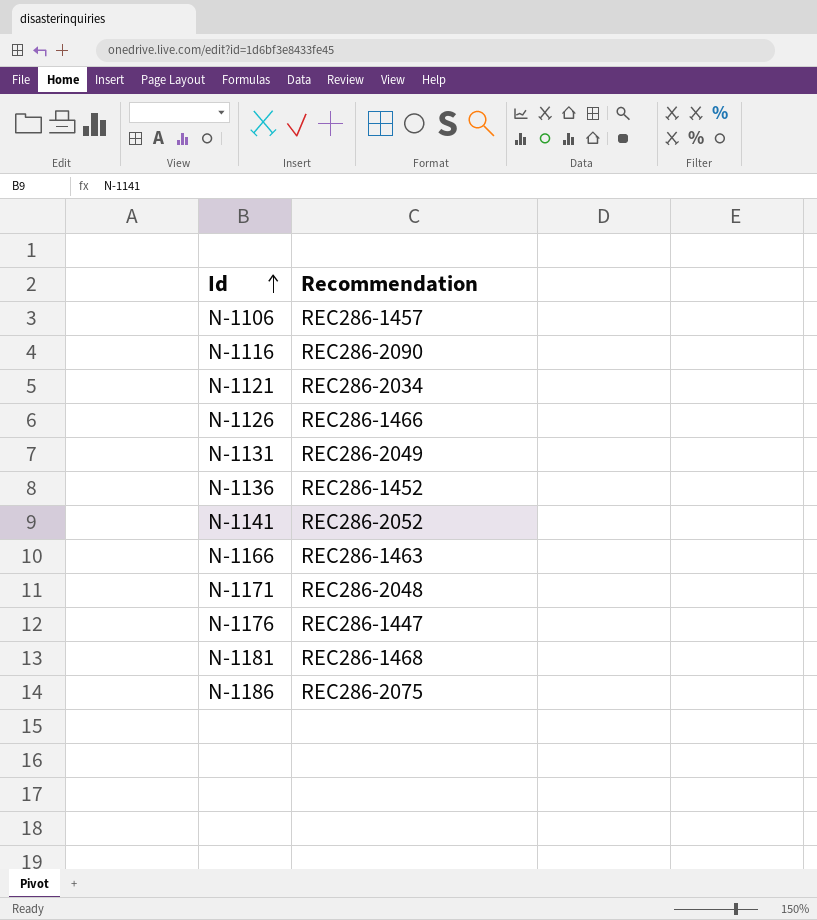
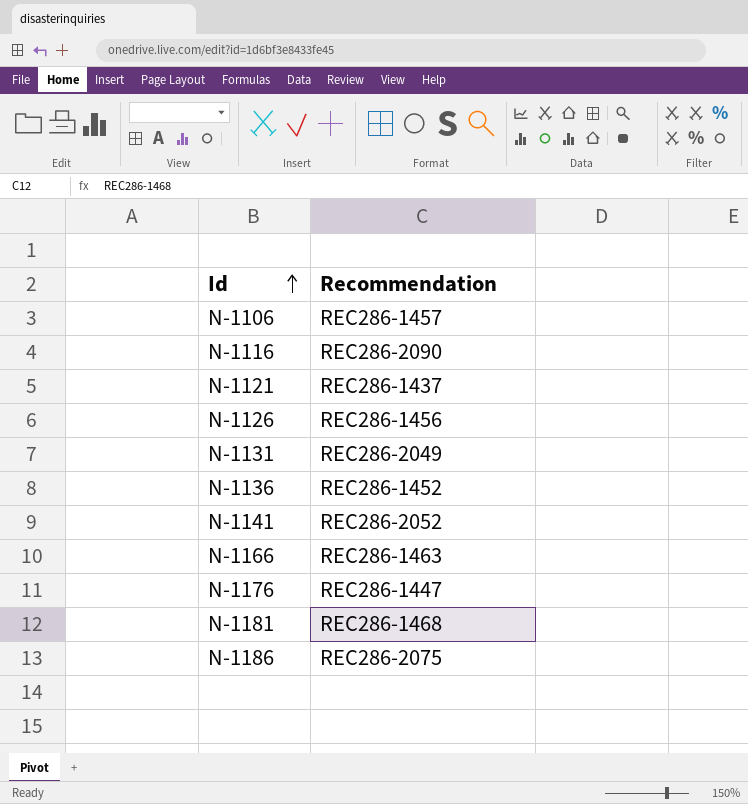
row N-1171: REC286-2048 -> none
N-1121 | Recommendation: REC286-2034 -> REC286-1437
N-1126 | Recommendation: REC286-1466 -> REC286-1456

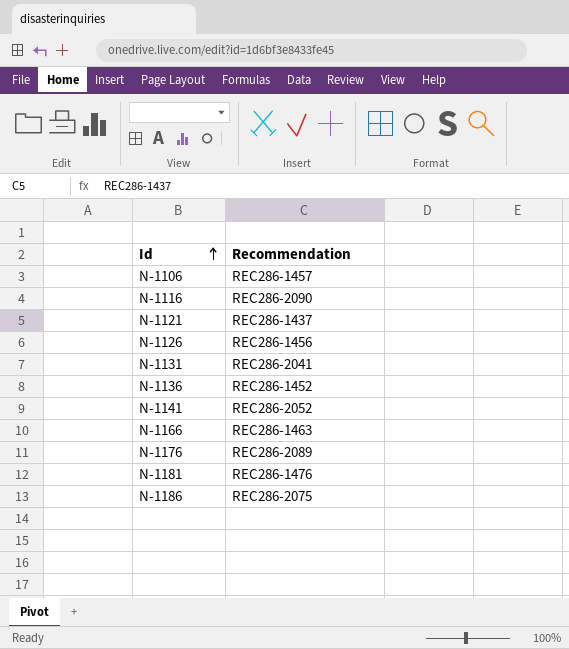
N-1131 | Recommendation: REC286-2049 -> REC286-2041
N-1176 | Recommendation: REC286-1447 -> REC286-2089
N-1181 | Recommendation: REC286-1468 -> REC286-1476

